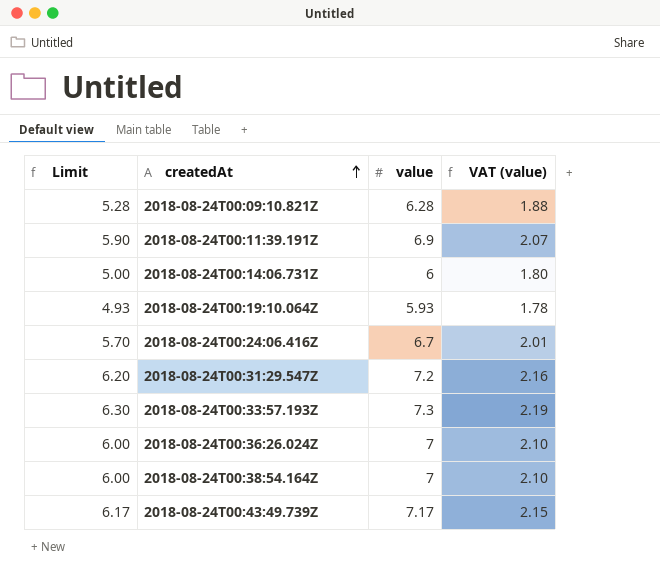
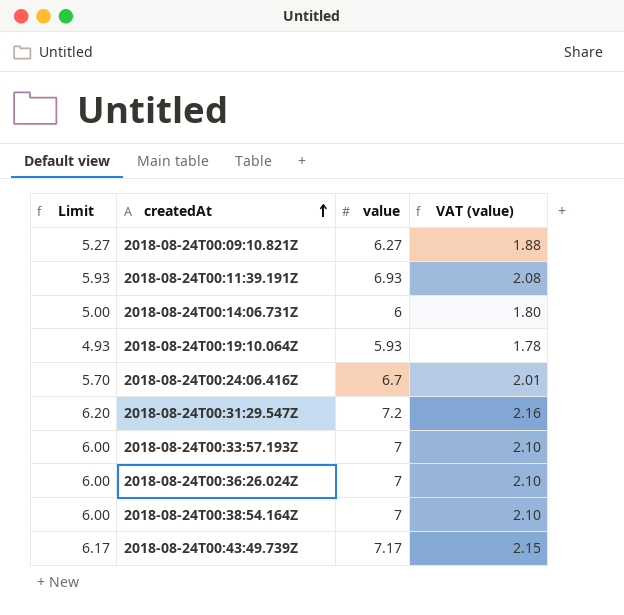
2018-08-24T00:09:10.821Z | Limit: 5.28 -> 5.27
2018-08-24T00:09:10.821Z | value: 6.28 -> 6.27
2018-08-24T00:11:39.191Z | Limit: 5.90 -> 5.93
2018-08-24T00:11:39.191Z | value: 6.9 -> 6.93
2018-08-24T00:11:39.191Z | VAT (value): 2.07 -> 2.08
2018-08-24T00:33:57.193Z | Limit: 6.30 -> 6.00
2018-08-24T00:33:57.193Z | value: 7.3 -> 7
2018-08-24T00:33:57.193Z | VAT (value): 2.19 -> 2.10

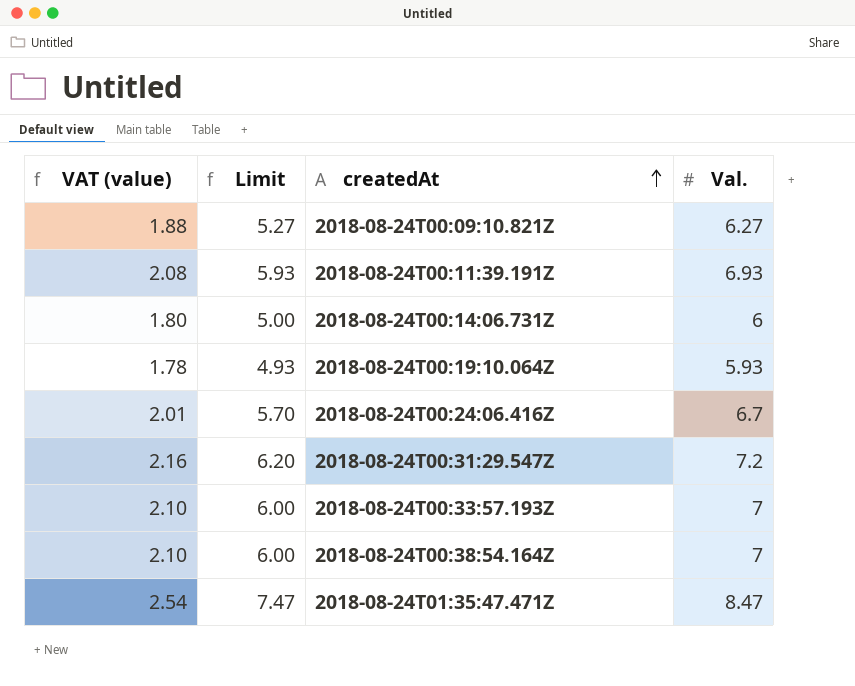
column VAT (value) | position: 4 -> 1
column name: value -> Val.
row 2018-08-24T00:36:26.024Z: 6.00 | 7 | 2.10 -> none
row 2018-08-24T00:43:49.739Z: 6.17 | 7.17 | 2.15 -> none
row 2018-08-24T01:35:47.471Z: none -> 2.54 | 7.47 | 8.47

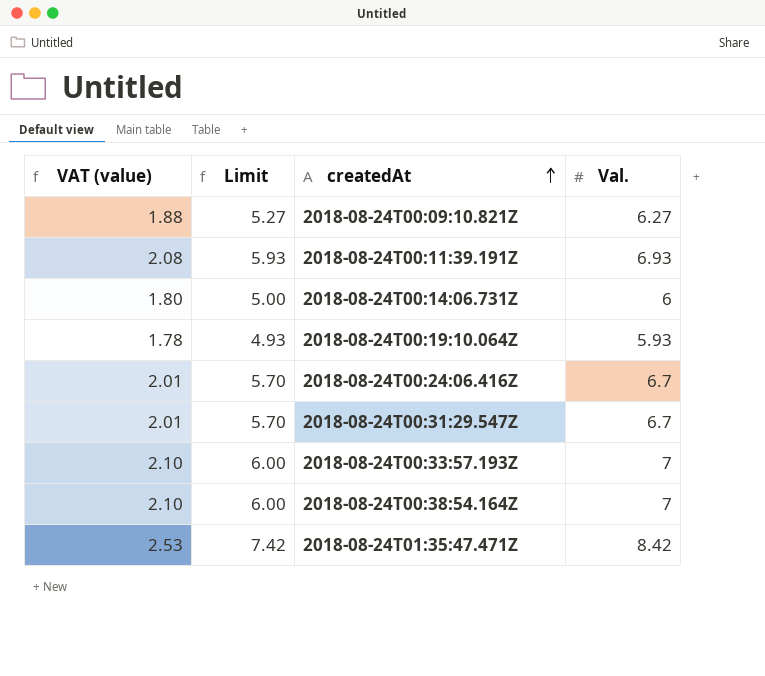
2018-08-24T00:31:29.547Z | VAT (value): 2.16 -> 2.01
2018-08-24T00:31:29.547Z | Limit: 6.20 -> 5.70
2018-08-24T00:31:29.547Z | Val.: 7.2 -> 6.7
2018-08-24T01:35:47.471Z | VAT (value): 2.54 -> 2.53
2018-08-24T01:35:47.471Z | Limit: 7.47 -> 7.42
2018-08-24T01:35:47.471Z | Val.: 8.47 -> 8.42

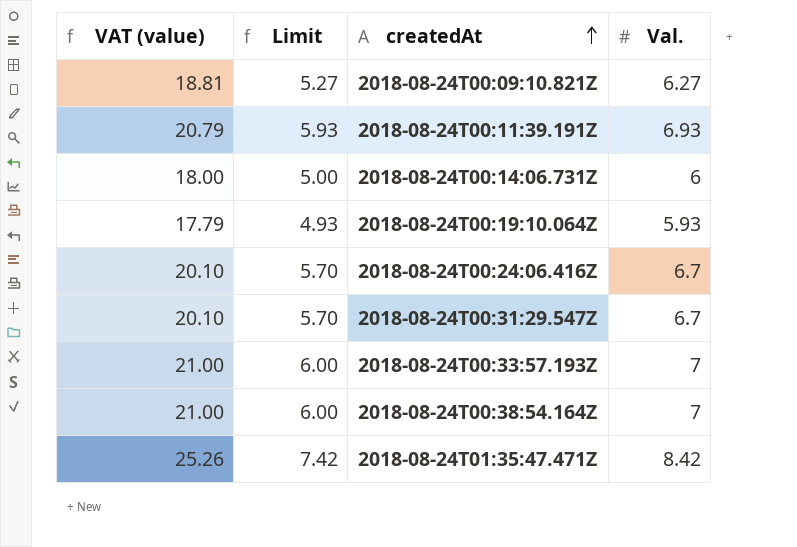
column VAT (value) | formula: [Val.] * 0.3 -> [Val.] * 3

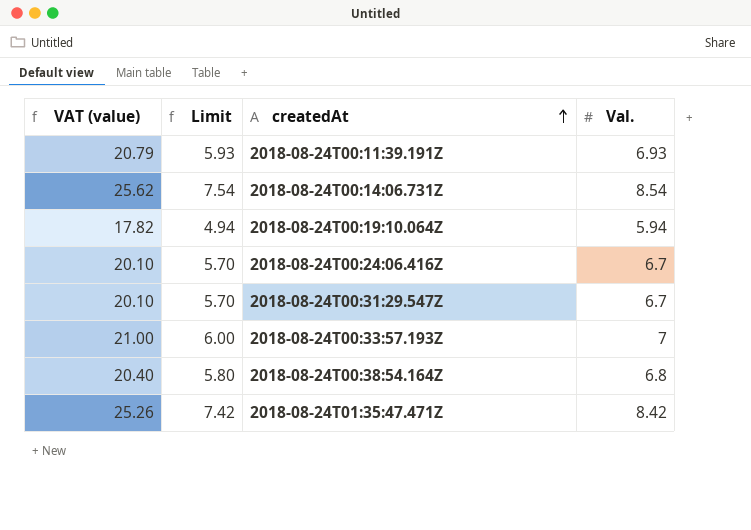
row 2018-08-24T00:09:10.821Z: 18.81 | 5.27 | 6.27 -> none
2018-08-24T00:14:06.731Z | VAT (value): 18.00 -> 25.62
2018-08-24T00:14:06.731Z | Limit: 5.00 -> 7.54
2018-08-24T00:14:06.731Z | Val.: 6 -> 8.54
2018-08-24T00:19:10.064Z | VAT (value): 17.79 -> 17.82
2018-08-24T00:19:10.064Z | Limit: 4.93 -> 4.94
2018-08-24T00:19:10.064Z | Val.: 5.93 -> 5.94
2018-08-24T00:38:54.164Z | VAT (value): 21.00 -> 20.40
2018-08-24T00:38:54.164Z | Limit: 6.00 -> 5.80
2018-08-24T00:38:54.164Z | Val.: 7 -> 6.8

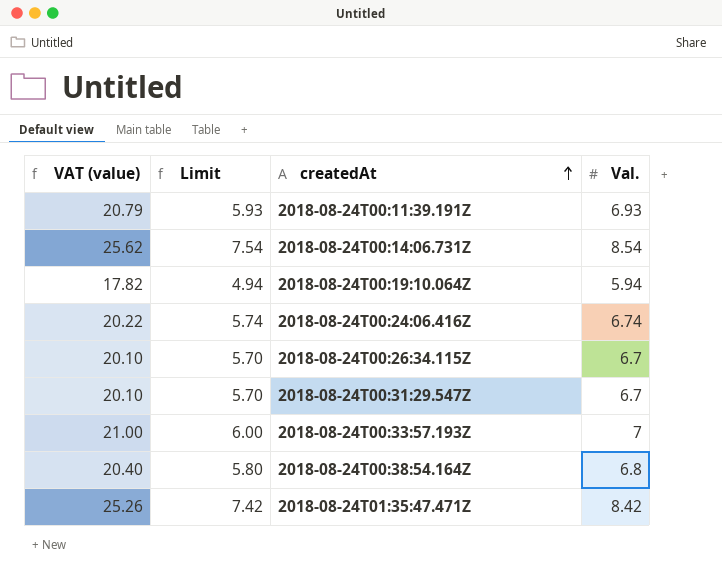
2018-08-24T00:24:06.416Z | VAT (value): 20.10 -> 20.22
2018-08-24T00:24:06.416Z | Limit: 5.70 -> 5.74
2018-08-24T00:24:06.416Z | Val.: 6.7 -> 6.74
row 2018-08-24T00:26:34.115Z: none -> 20.10 | 5.70 | 6.7

